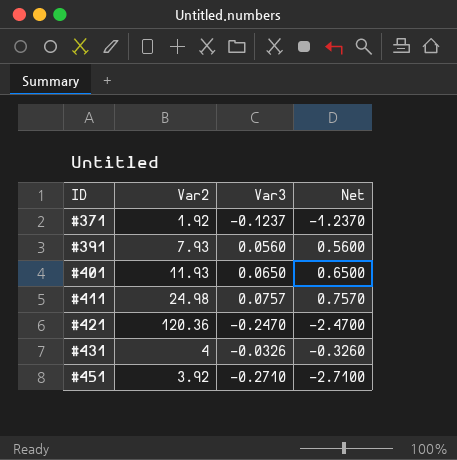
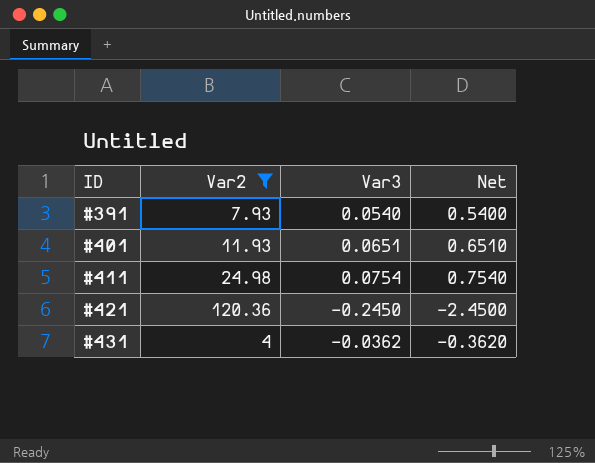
filter: none -> Var2 >= 4
#391 | Var3: 0.0560 -> 0.0540
#391 | Net: 0.5600 -> 0.5400
#401 | Var3: 0.0650 -> 0.0651
#401 | Net: 0.6500 -> 0.6510
#411 | Var3: 0.0757 -> 0.0754
#411 | Net: 0.7570 -> 0.7540
#421 | Var3: -0.2470 -> -0.2450
#421 | Net: -2.4700 -> -2.4500
#431 | Var3: -0.0326 -> -0.0362
#431 | Net: -0.3260 -> -0.3620

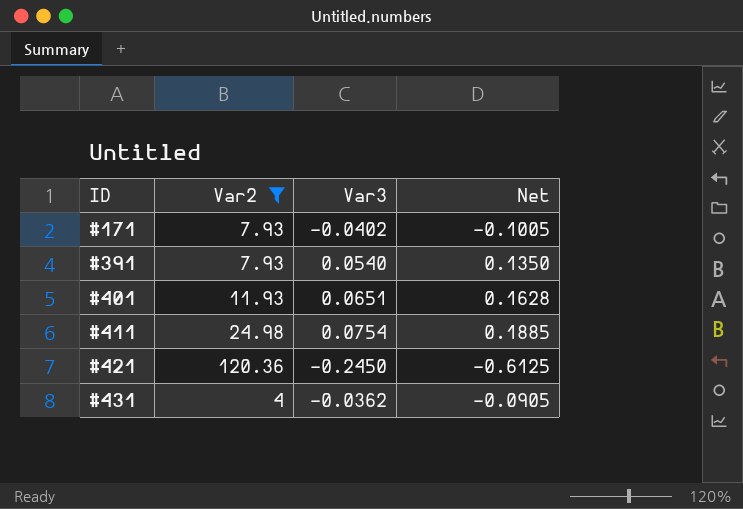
column Net | formula: [Var3] * 10 -> [Var3] * 2.5
row #171: none -> 7.93 | -0.0402 | -0.1005

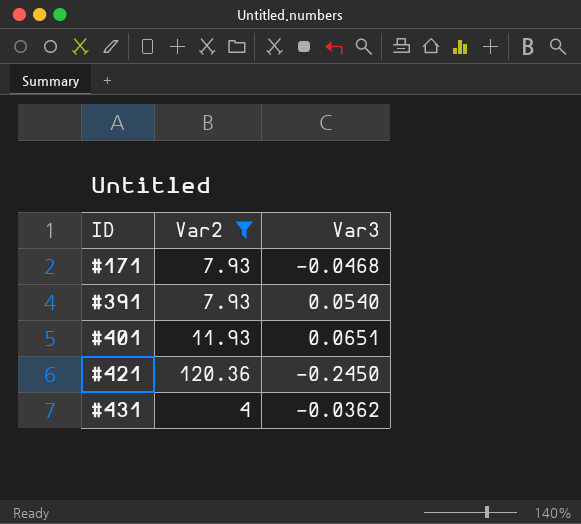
column Net | formula: [Var3] * 2.5 -> none
row #411: 24.98 | 0.0754 | 0.1885 -> none
#171 | Var3: -0.0402 -> -0.0468

